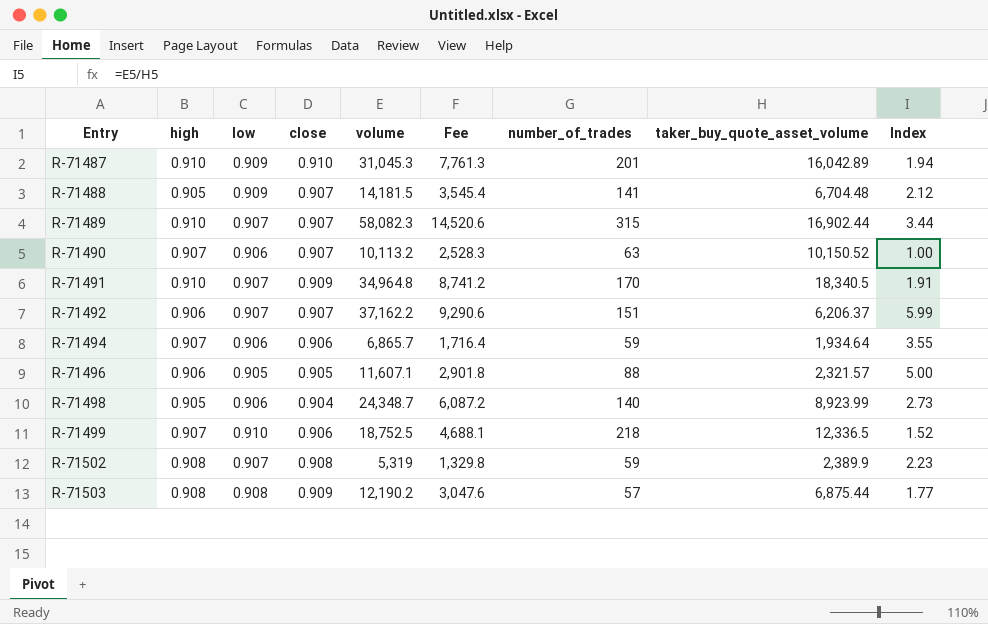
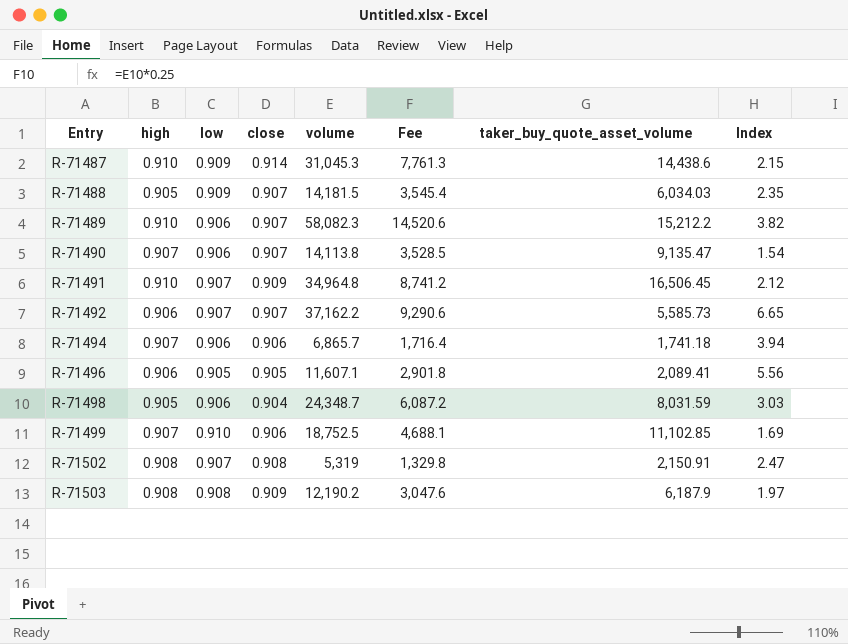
column number_of_trades | position: 7 -> none
R-71487 | close: 0.910 -> 0.914
R-71487 | taker_buy_quote_asset_volume: 16,042.89 -> 14,438.6
R-71487 | Index: 1.94 -> 2.15
R-71488 | taker_buy_quote_asset_volume: 6,704.48 -> 6,034.03
R-71488 | Index: 2.12 -> 2.35
R-71489 | low: 0.907 -> 0.906
R-71489 | taker_buy_quote_asset_volume: 16,902.44 -> 15,212.2
R-71489 | Index: 3.44 -> 3.82
R-71490 | volume: 10,113.2 -> 14,113.8
R-71490 | Fee: 2,528.3 -> 3,528.5
R-71490 | taker_buy_quote_asset_volume: 10,150.52 -> 9,135.47
R-71490 | Index: 1.00 -> 1.54
R-71491 | taker_buy_quote_asset_volume: 18,340.5 -> 16,506.45
R-71491 | Index: 1.91 -> 2.12
R-71492 | taker_buy_quote_asset_volume: 6,206.37 -> 5,585.73
R-71492 | Index: 5.99 -> 6.65
R-71494 | taker_buy_quote_asset_volume: 1,934.64 -> 1,741.18
R-71494 | Index: 3.55 -> 3.94
R-71496 | taker_buy_quote_asset_volume: 2,321.57 -> 2,089.41
R-71496 | Index: 5.00 -> 5.56
R-71498 | taker_buy_quote_asset_volume: 8,923.99 -> 8,031.59
R-71498 | Index: 2.73 -> 3.03
R-71499 | taker_buy_quote_asset_volume: 12,336.5 -> 11,102.85
R-71499 | Index: 1.52 -> 1.69
R-71502 | taker_buy_quote_asset_volume: 2,389.9 -> 2,150.91
R-71502 | Index: 2.23 -> 2.47
R-71503 | taker_buy_quote_asset_volume: 6,875.44 -> 6,187.9
R-71503 | Index: 1.77 -> 1.97

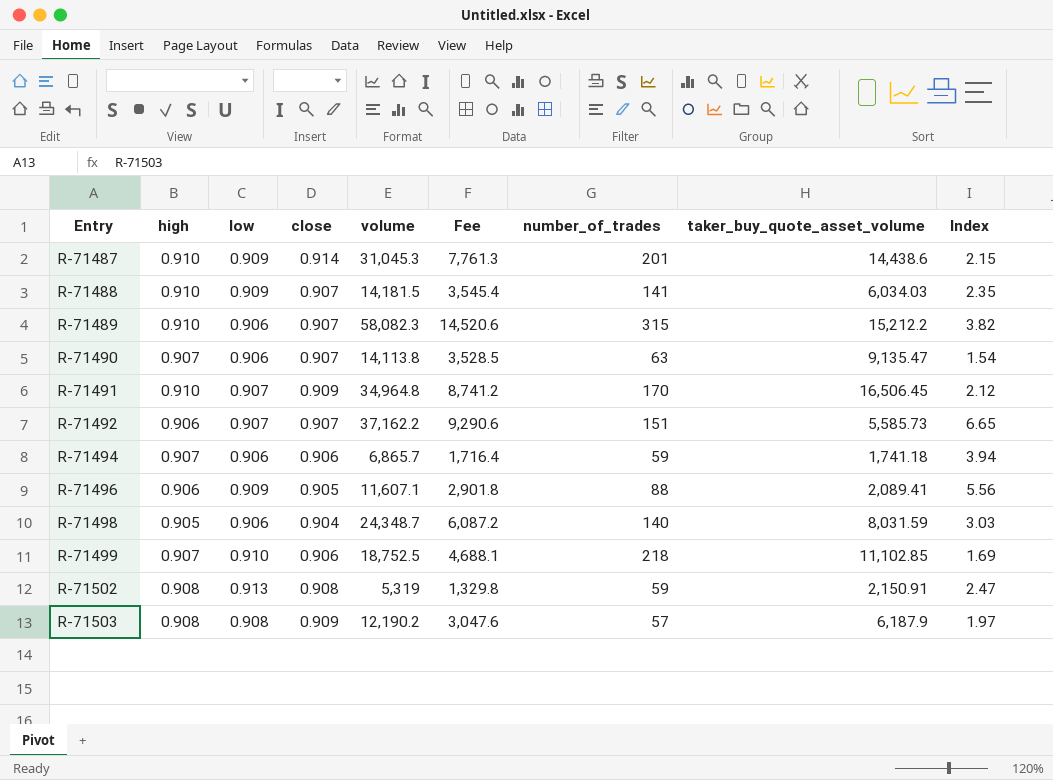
column number_of_trades | position: none -> 7
R-71488 | high: 0.905 -> 0.910
R-71496 | low: 0.905 -> 0.909
R-71502 | low: 0.907 -> 0.913

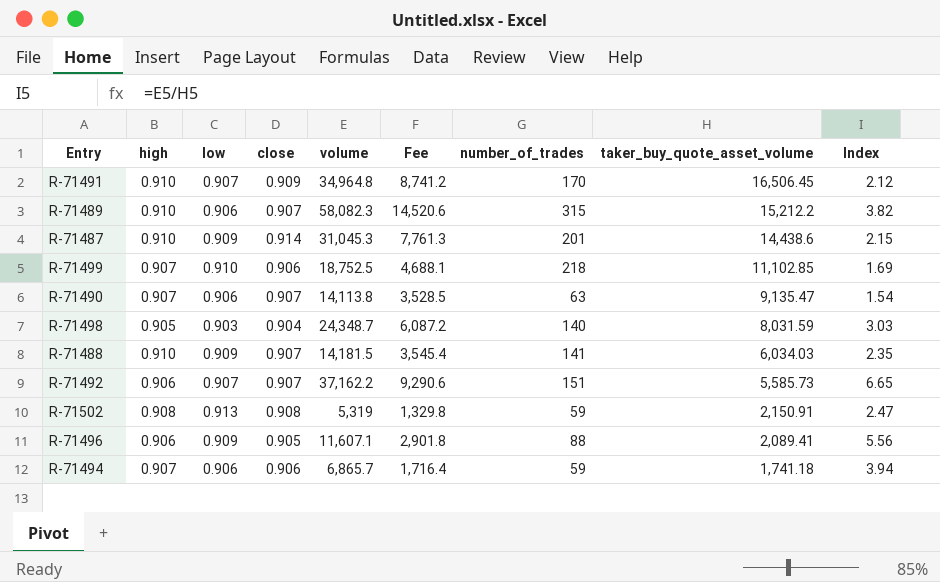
row order: Entry ascending -> taker_buy_quote_asset_volume descending
row R-71503: 0.908 | 0.908 | 0.909 | 12,190.2 | 3,047.6 | 57 | 6,187.9 | 1.97 -> none
R-71498 | low: 0.906 -> 0.903

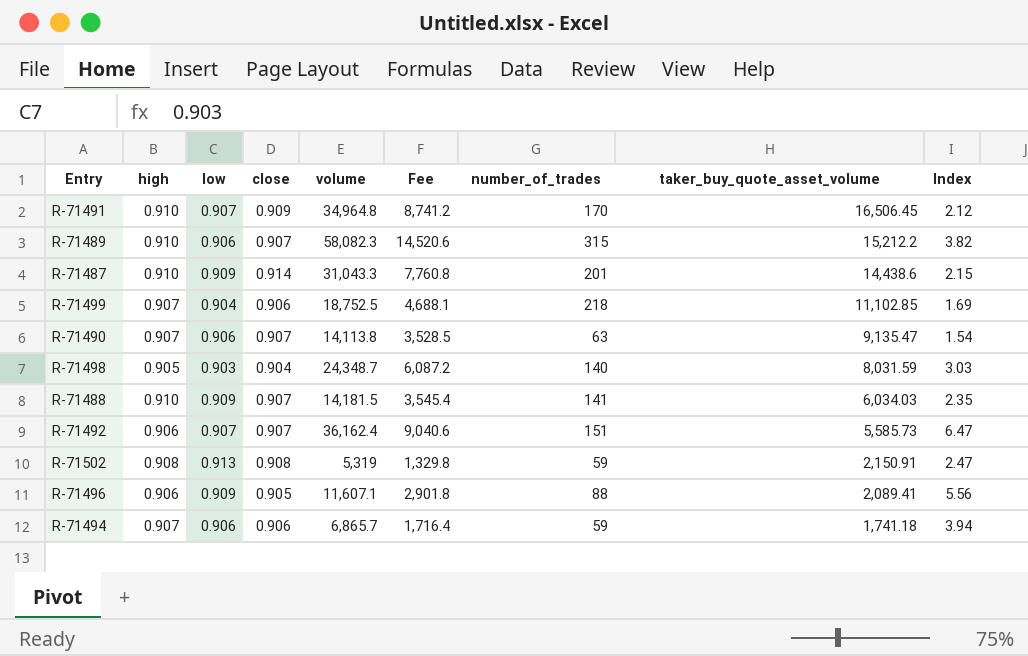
R-71487 | volume: 31,045.3 -> 31,043.3
R-71487 | Fee: 7,761.3 -> 7,760.8
R-71499 | low: 0.910 -> 0.904
R-71492 | volume: 37,162.2 -> 36,162.4
R-71492 | Fee: 9,290.6 -> 9,040.6
R-71492 | Index: 6.65 -> 6.47

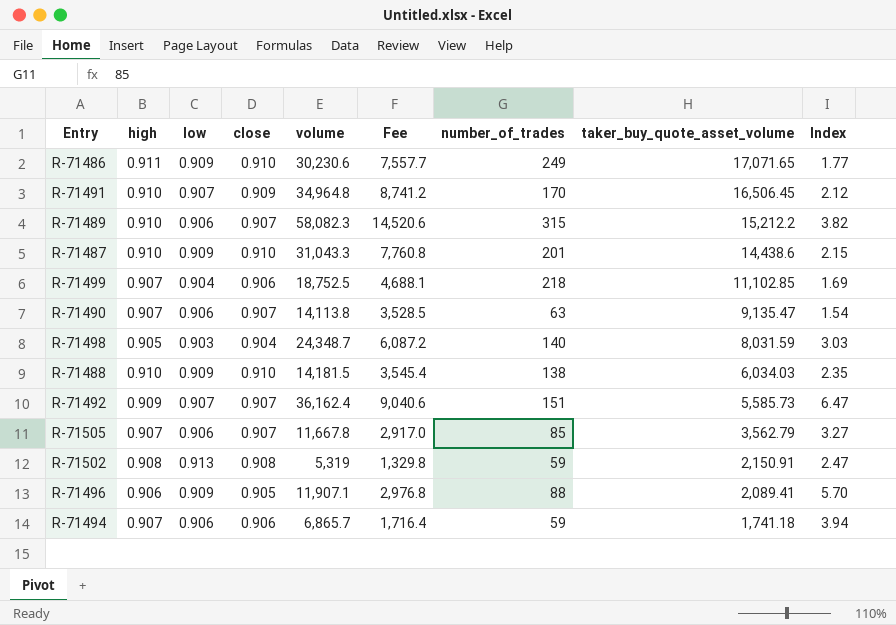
row R-71486: none -> 0.911 | 0.909 | 0.910 | 30,230.6 | 7,557.7 | 249 | 17,071.65 | 1.77
R-71487 | close: 0.914 -> 0.910
R-71488 | close: 0.907 -> 0.910
R-71488 | number_of_trades: 141 -> 138
R-71492 | high: 0.906 -> 0.909
row R-71505: none -> 0.907 | 0.906 | 0.907 | 11,667.8 | 2,917.0 | 85 | 3,562.79 | 3.27
R-71496 | volume: 11,607.1 -> 11,907.1
R-71496 | Fee: 2,901.8 -> 2,976.8
R-71496 | Index: 5.56 -> 5.70

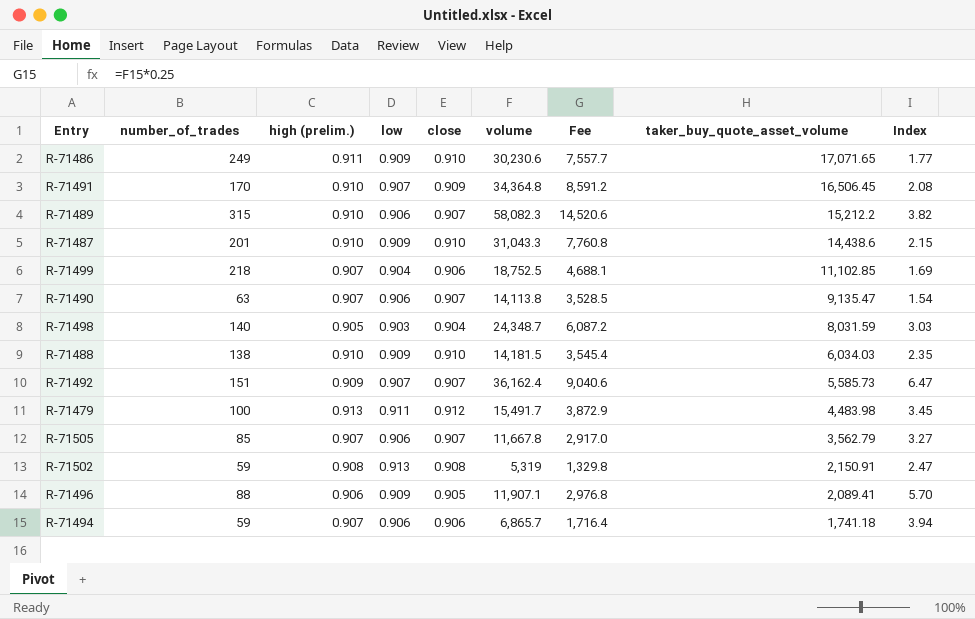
column number_of_trades | position: 7 -> 2
column name: high -> high (prelim.)
R-71491 | volume: 34,964.8 -> 34,364.8
R-71491 | Fee: 8,741.2 -> 8,591.2
R-71491 | Index: 2.12 -> 2.08
row R-71479: none -> 100 | 0.913 | 0.911 | 0.912 | 15,491.7 | 3,872.9 | 4,483.98 | 3.45

